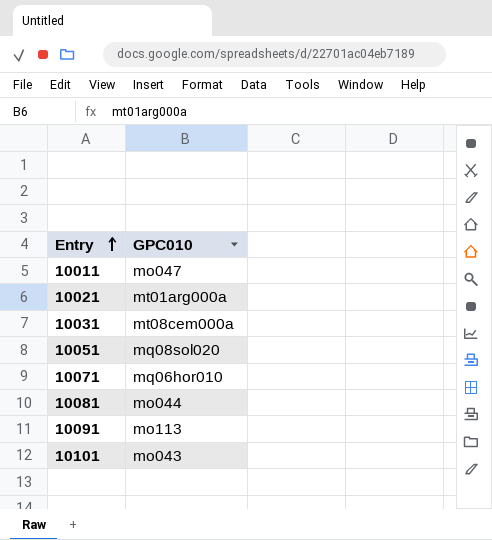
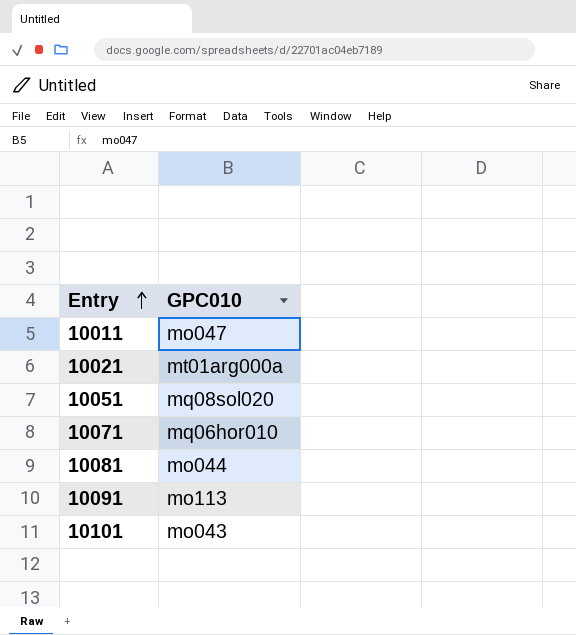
row 10031: mt08cem000a -> none

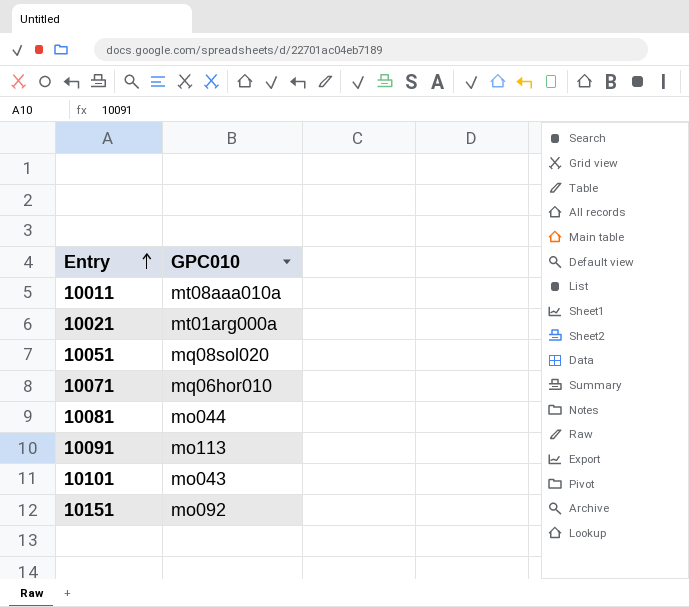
10011 | GPC010: mo047 -> mt08aaa010a
row 10151: none -> mo092

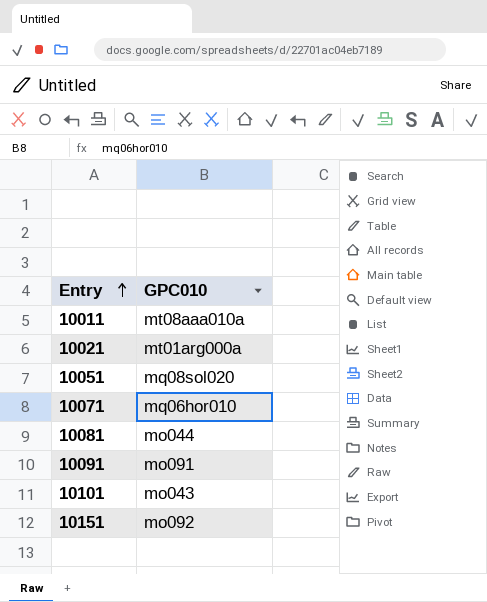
10091 | GPC010: mo113 -> mo091

